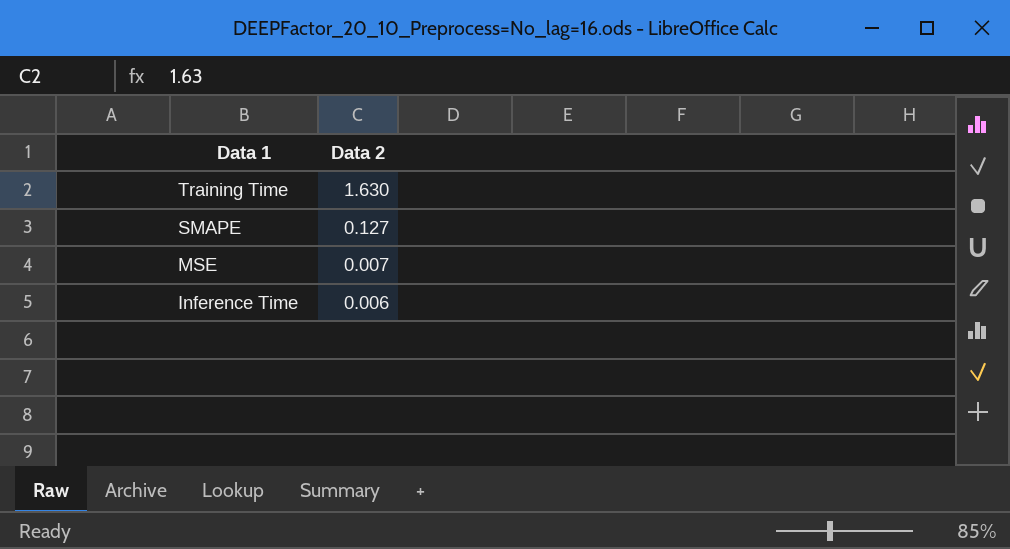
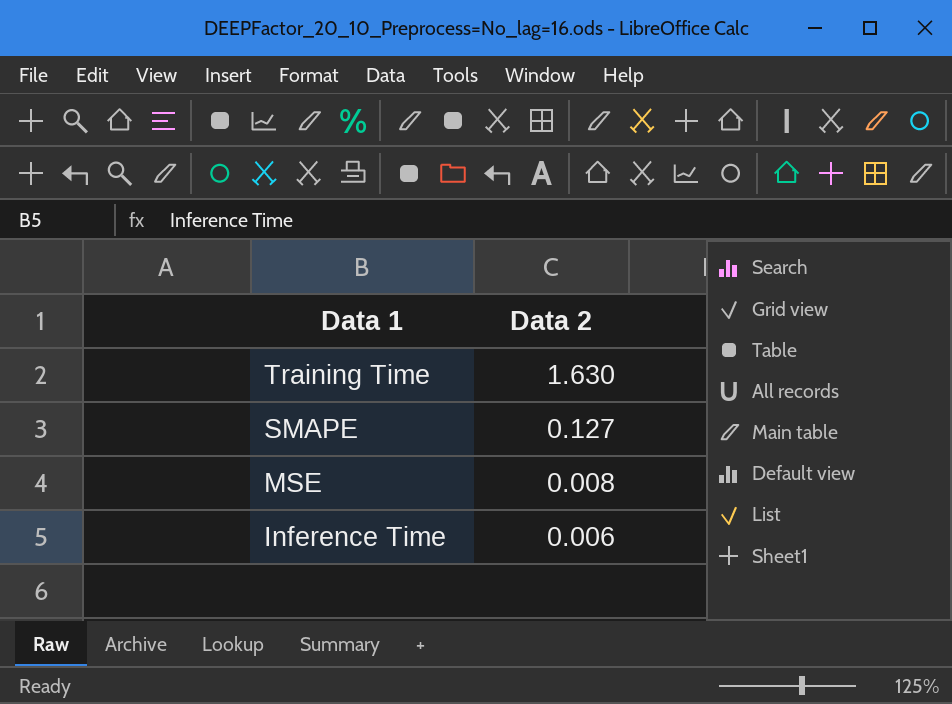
MSE | Data 2: 0.007 -> 0.008

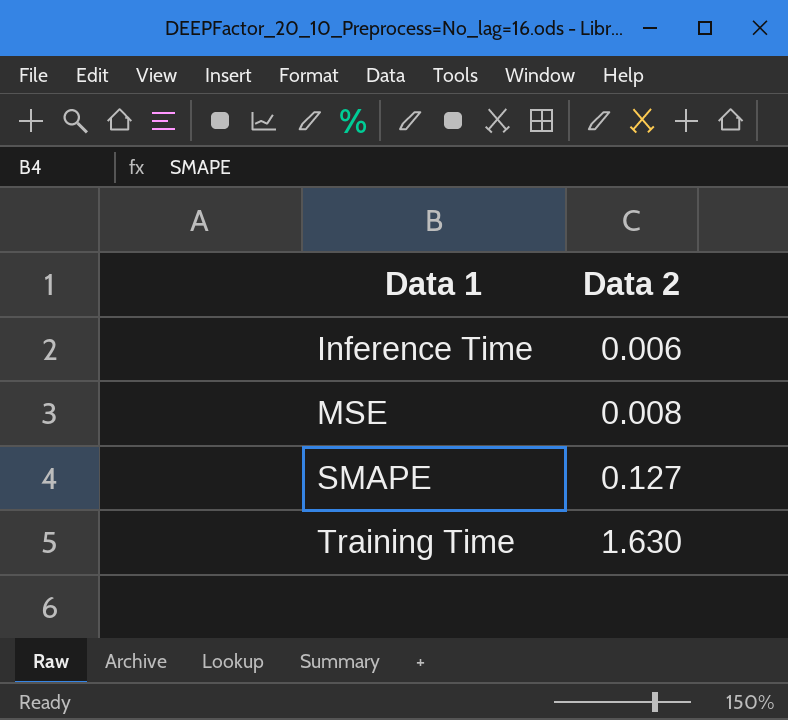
row order: Data 1 descending -> Data 1 ascending

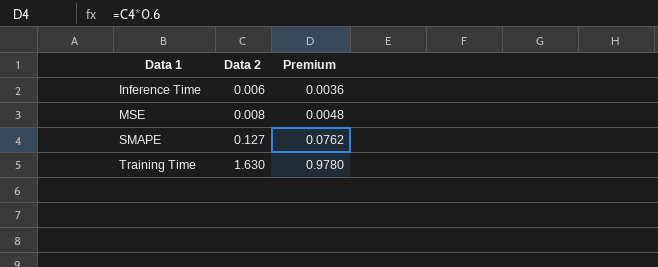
column Premium | formula: none -> [Data 2] * 0.6

